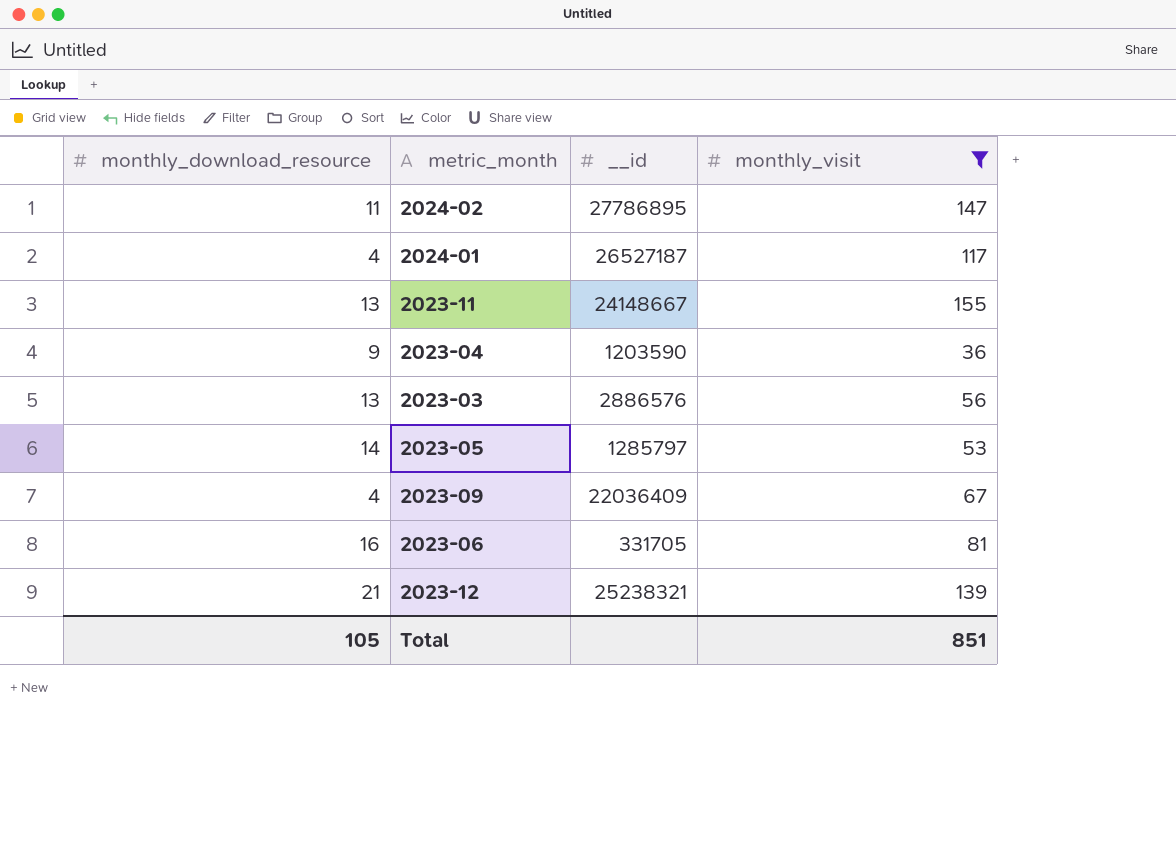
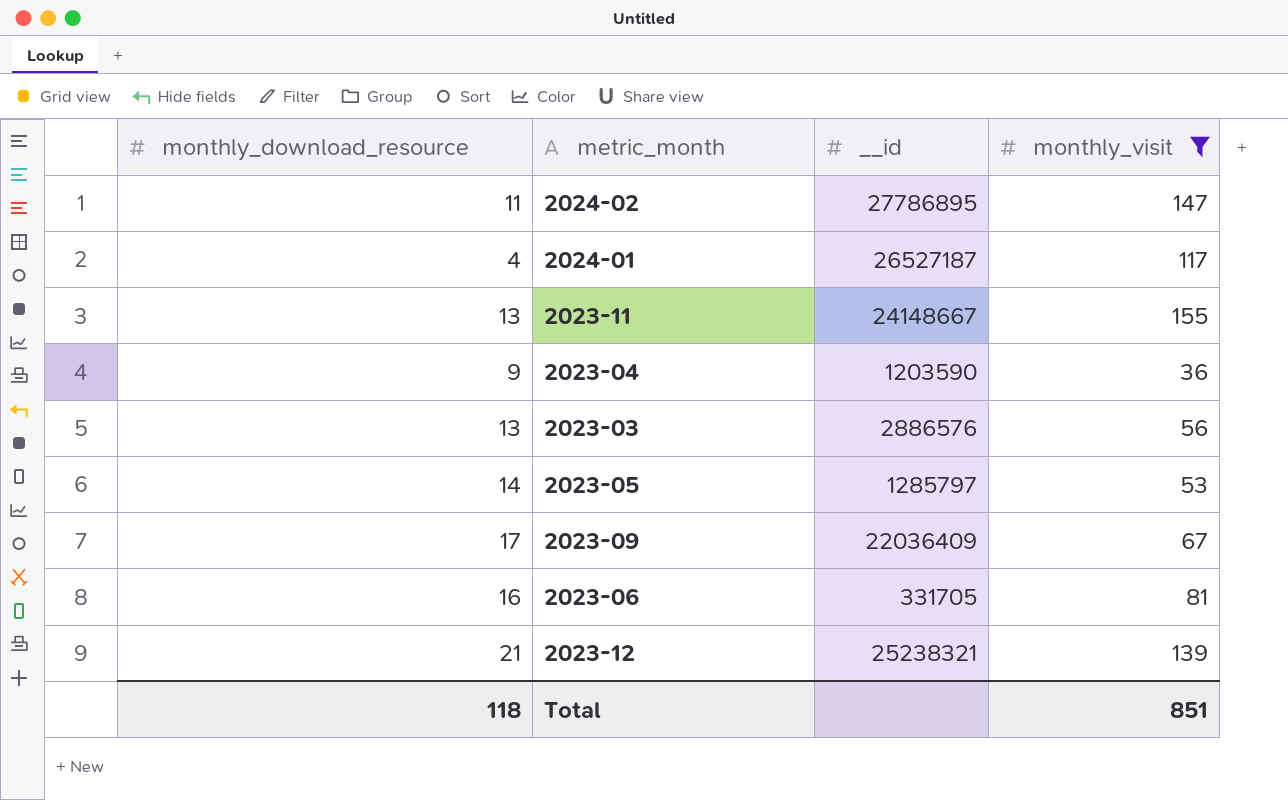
2023-09 | monthly_download_resource: 4 -> 17
Total | monthly_download_resource: 105 -> 118

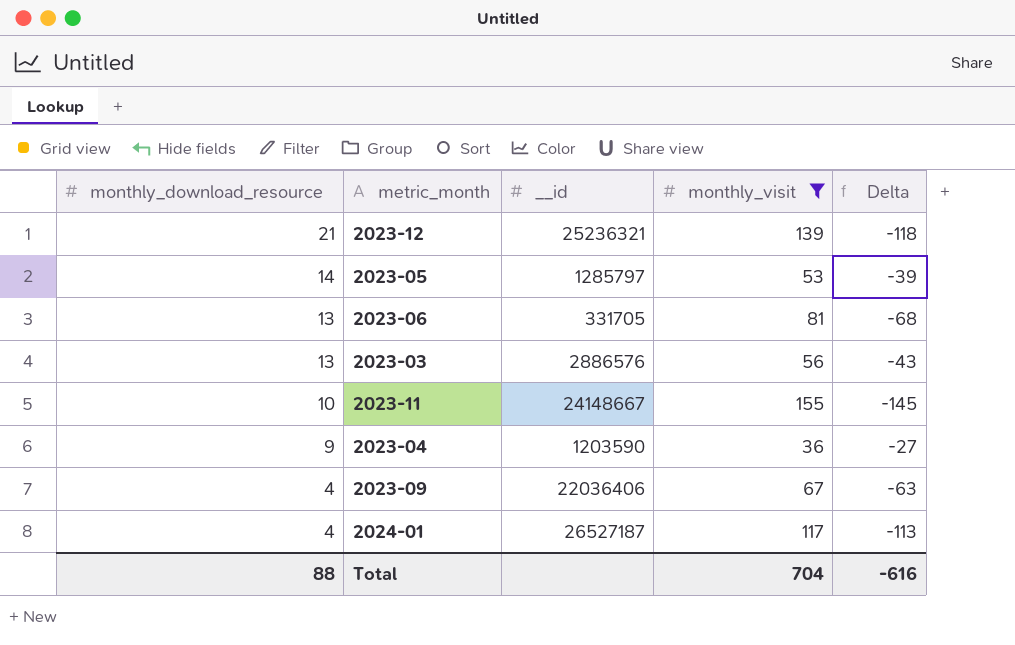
row order: none -> monthly_download_resource descending
column Delta | formula: none -> [monthly_download_resource] - [monthly_visit]
row 2024-02: 11 | 27786895 | 147 -> none
2023-12 | __id: 25238321 -> 25236321
2023-06 | monthly_download_resource: 16 -> 13
2023-11 | monthly_download_resource: 13 -> 10
2023-09 | monthly_download_resource: 17 -> 4
2023-09 | __id: 22036409 -> 22036406
Total | monthly_download_resource: 118 -> 88
Total | monthly_visit: 851 -> 704

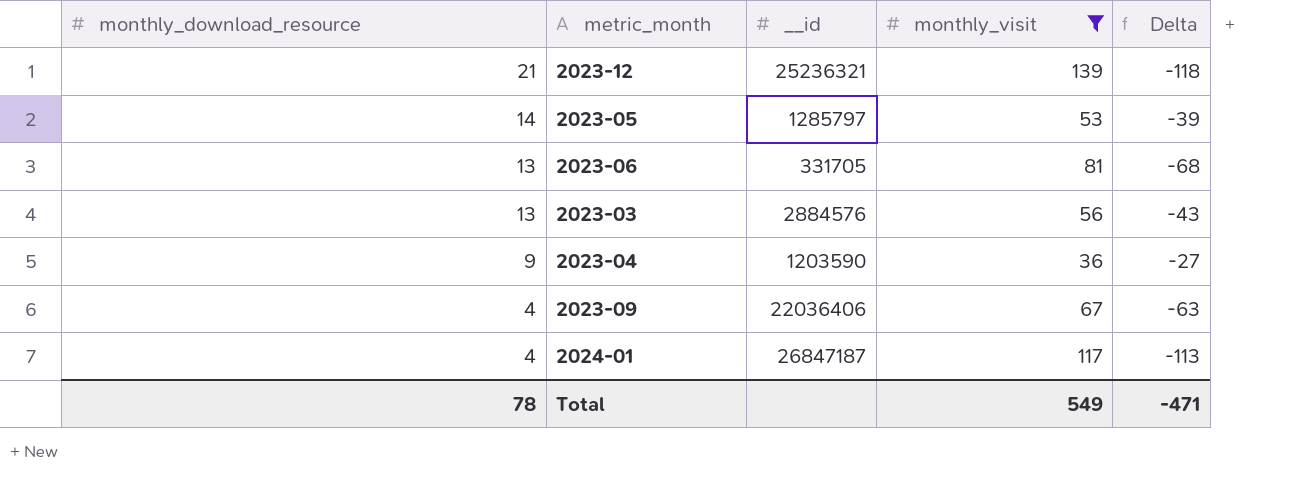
row 2023-11: 10 | 24148667 | 155 | -145 -> none
2023-03 | __id: 2886576 -> 2884576
2024-01 | __id: 26527187 -> 26847187
Total | monthly_download_resource: 88 -> 78
Total | monthly_visit: 704 -> 549
Total | Delta: -616 -> -471

